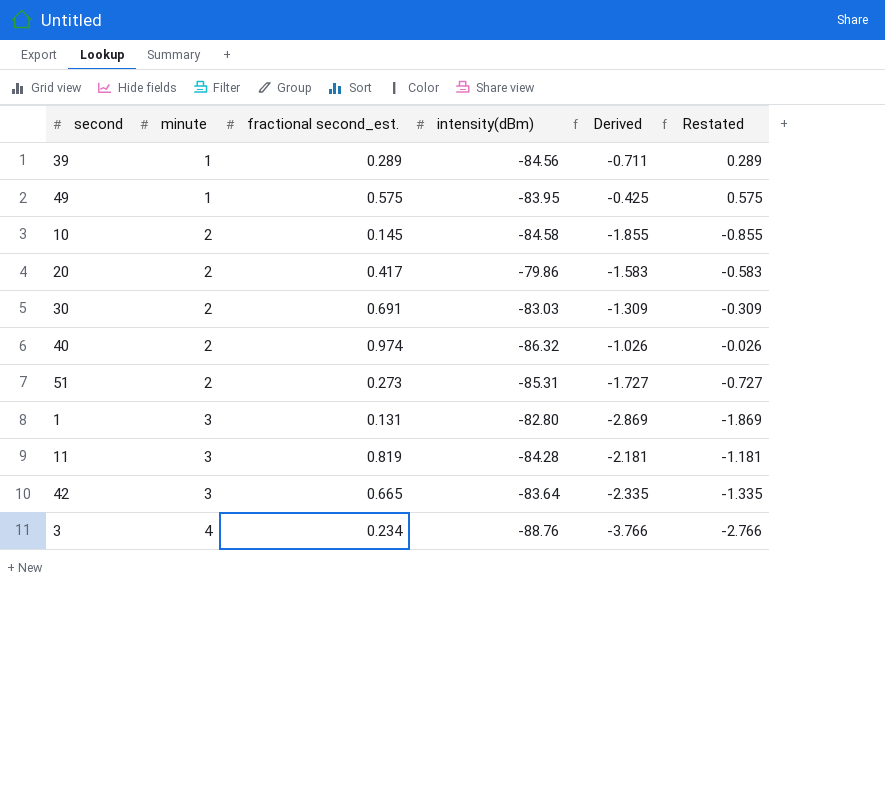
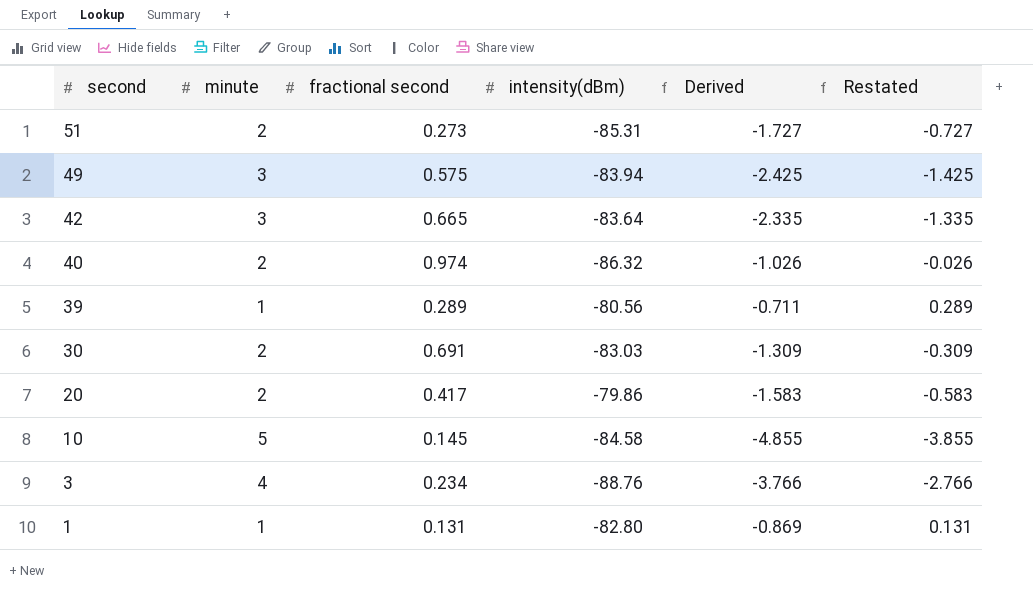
row order: minute ascending -> second descending
column name: fractional second_est. -> fractional second
row 11: 3 | 0.819 | -84.28 | -2.181 | -1.181 -> none
49 | minute: 1 -> 3
49 | intensity(dBm): -83.95 -> -83.94
49 | Derived: -0.425 -> -2.425
49 | Restated: 0.575 -> -1.425
39 | intensity(dBm): -84.56 -> -80.56
10 | minute: 2 -> 5
10 | Derived: -1.855 -> -4.855
10 | Restated: -0.855 -> -3.855
1 | minute: 3 -> 1
1 | Derived: -2.869 -> -0.869
1 | Restated: -1.869 -> 0.131

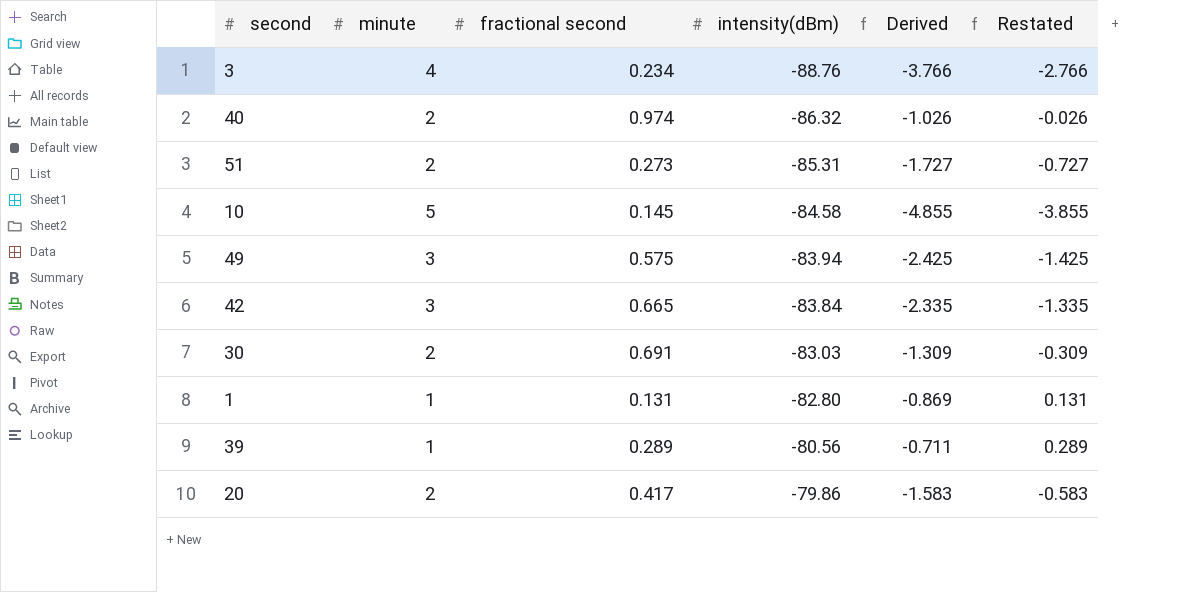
row order: second descending -> intensity(dBm) ascending
42 | intensity(dBm): -83.64 -> -83.84

